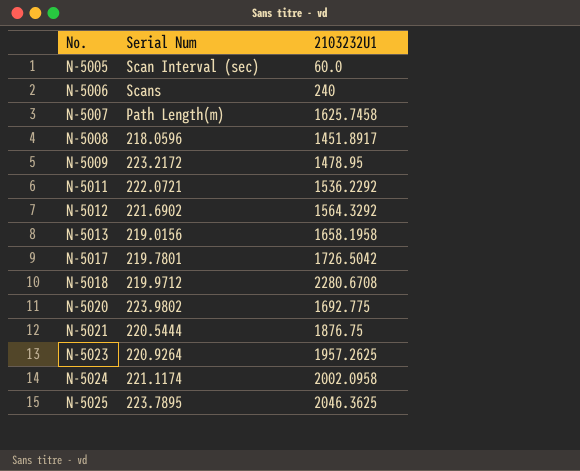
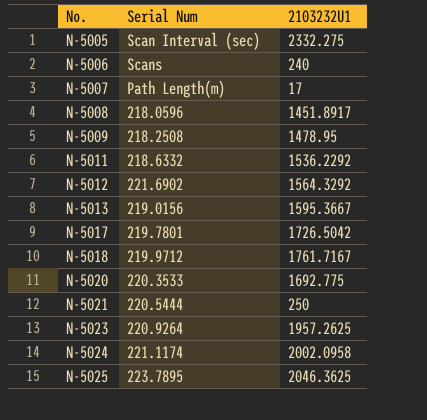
N-5005 | 2103232U1: 60.0 -> 2332.275
N-5007 | 2103232U1: 1625.7458 -> 17
N-5009 | Serial Num: 223.2172 -> 218.2508
N-5011 | Serial Num: 222.0721 -> 218.6332
N-5013 | 2103232U1: 1658.1958 -> 1595.3667
N-5018 | 2103232U1: 2280.6708 -> 1761.7167
N-5020 | Serial Num: 223.9802 -> 220.3533
N-5021 | 2103232U1: 1876.75 -> 250

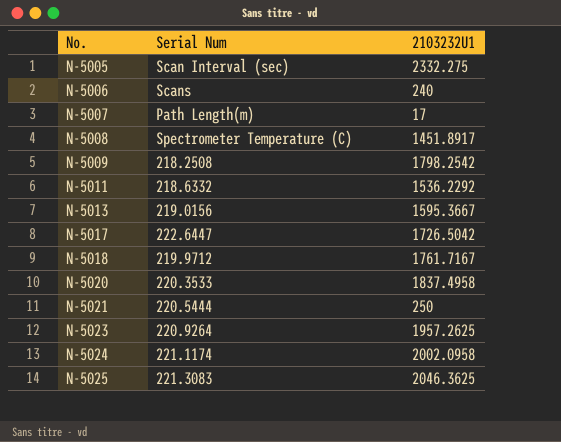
row N-5012: 221.6902 | 1564.3292 -> none
N-5008 | Serial Num: 218.0596 -> Spectrometer Temperature (C)
N-5009 | 2103232U1: 1478.95 -> 1798.2542
N-5017 | Serial Num: 219.7801 -> 222.6447
N-5020 | 2103232U1: 1692.775 -> 1837.4958
N-5025 | Serial Num: 223.7895 -> 221.3083

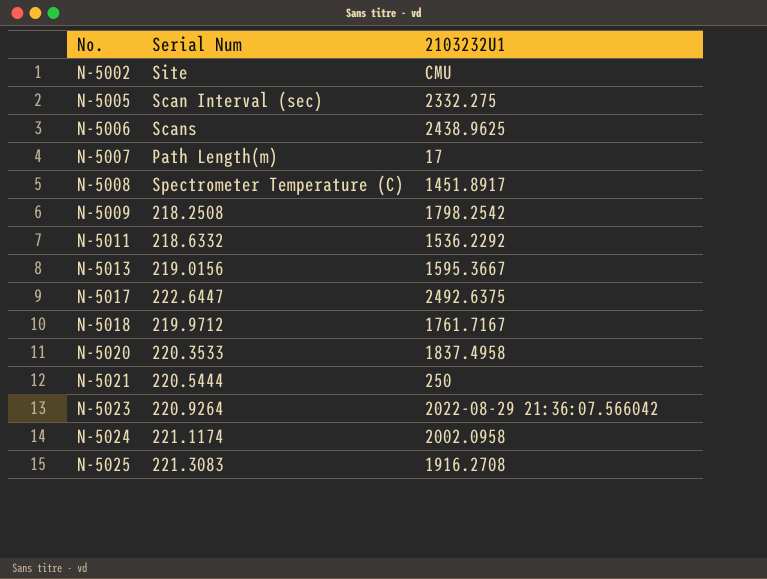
row N-5002: none -> Site | CMU
N-5006 | 2103232U1: 240 -> 2438.9625
N-5017 | 2103232U1: 1726.5042 -> 2492.6375
N-5023 | 2103232U1: 1957.2625 -> 2022-08-29 21:36:07.566042
N-5025 | 2103232U1: 2046.3625 -> 1916.2708

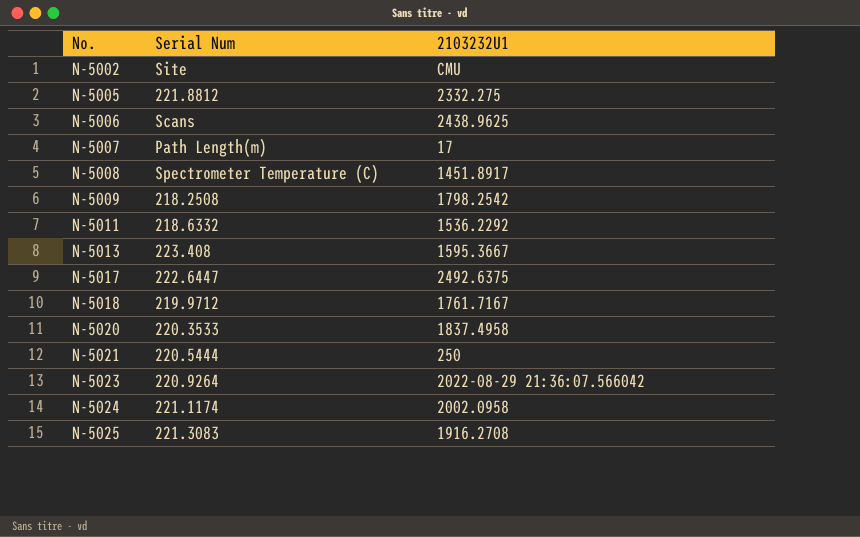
N-5005 | Serial Num: Scan Interval (sec) -> 221.8812
N-5013 | Serial Num: 219.0156 -> 223.408

